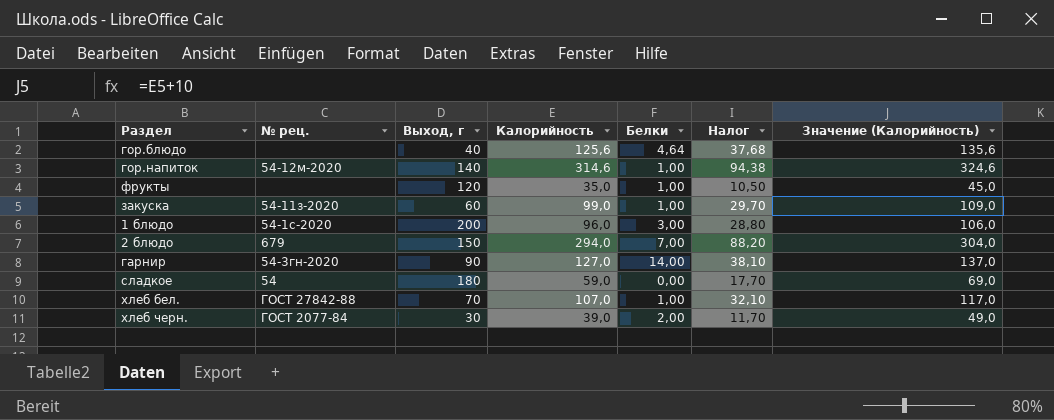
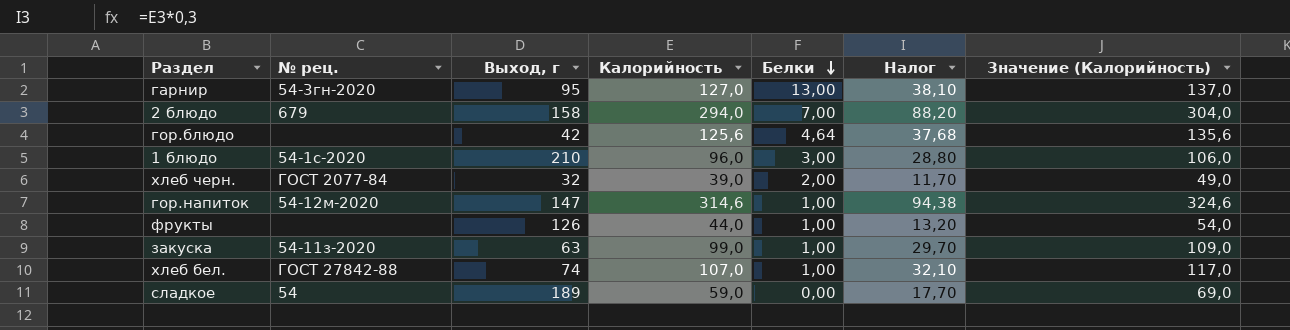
row order: none -> Белки descending
гарнир | Выход, г: 90 -> 95
гарнир | Белки: 14,00 -> 13,00
2 блюдо | Выход, г: 150 -> 158
гор.блюдо | Выход, г: 40 -> 42
1 блюдо | Выход, г: 200 -> 210
хлеб черн. | Выход, г: 30 -> 32
гор.напиток | Выход, г: 140 -> 147
фрукты | Выход, г: 120 -> 126
фрукты | Калорийность: 35,0 -> 44,0
фрукты | Налог: 10,50 -> 13,20
фрукты | Значение (Калорийность): 45,0 -> 54,0
закуска | Выход, г: 60 -> 63
хлеб бел. | Выход, г: 70 -> 74
сладкое | Выход, г: 180 -> 189

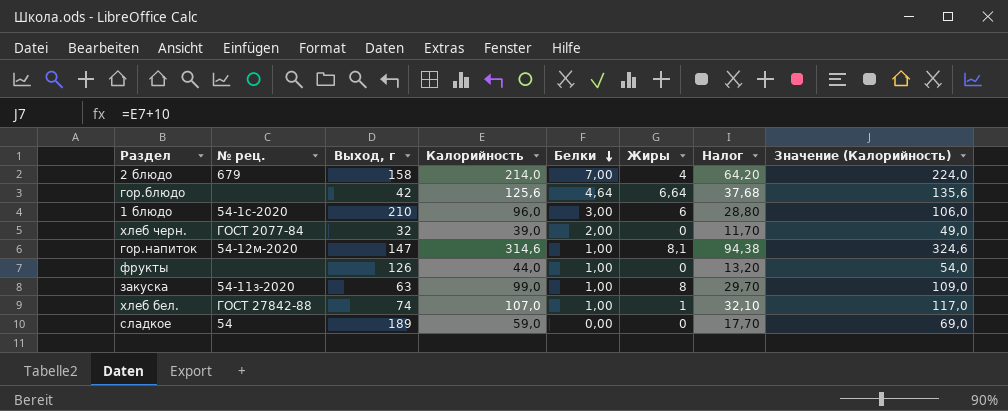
column Жиры | position: none -> 6
row гарнир: 54-3гн-2020 | 95 | 127,0 | 13,00 | 38,10 | 137,0 -> none
2 блюдо | Калорийность: 294,0 -> 214,0
2 блюдо | Налог: 88,20 -> 64,20
2 блюдо | Значение (Калорийность): 304,0 -> 224,0

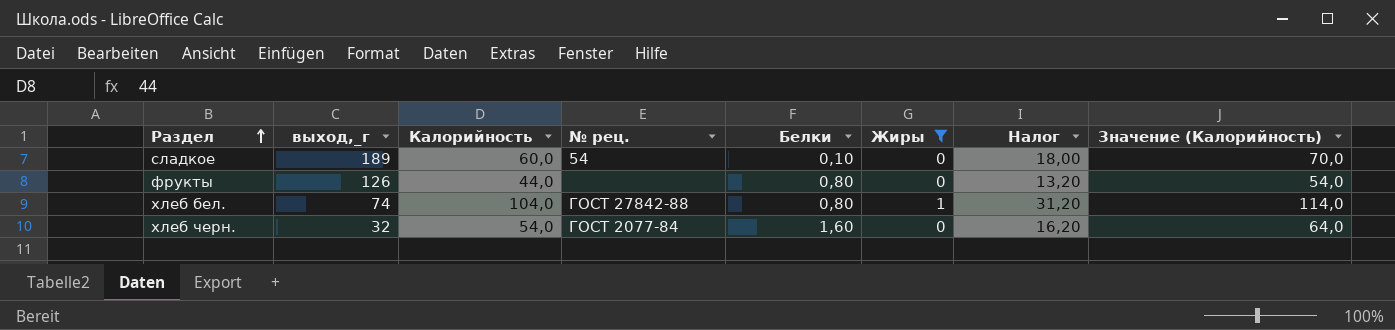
filter: none -> Жиры <= 1
row order: Белки descending -> Раздел ascending
column name: Выход, г -> выход,_г
column № рец. | position: 2 -> 4
сладкое | Калорийность: 59,0 -> 60,0
сладкое | Белки: 0,00 -> 0,10
сладкое | Налог: 17,70 -> 18,00
сладкое | Значение (Калорийность): 69,0 -> 70,0
фрукты | Белки: 1,00 -> 0,80
хлеб бел. | Калорийность: 107,0 -> 104,0
хлеб бел. | Белки: 1,00 -> 0,80
хлеб бел. | Налог: 32,10 -> 31,20
хлеб бел. | Значение (Калорийность): 117,0 -> 114,0
хлеб черн. | Калорийность: 39,0 -> 54,0
хлеб черн. | Белки: 2,00 -> 1,60
хлеб черн. | Налог: 11,70 -> 16,20
хлеб черн. | Значение (Калорийность): 49,0 -> 64,0

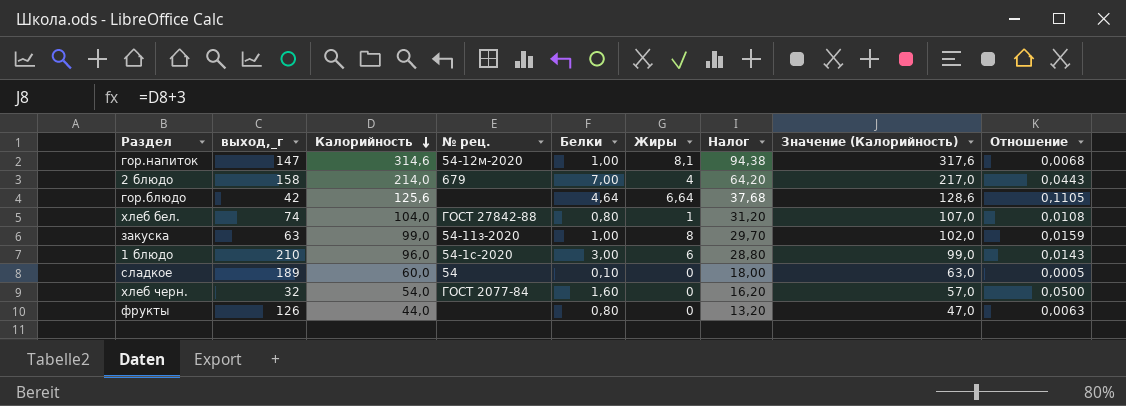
filter: Жиры <= 1 -> none
row order: Раздел ascending -> Калорийность descending
column Значение (Калорийность) | formula: [Калорийность] + 10 -> [Калорийность] + 3
column Отношение | formula: none -> [Белки] / [выход,_г]

